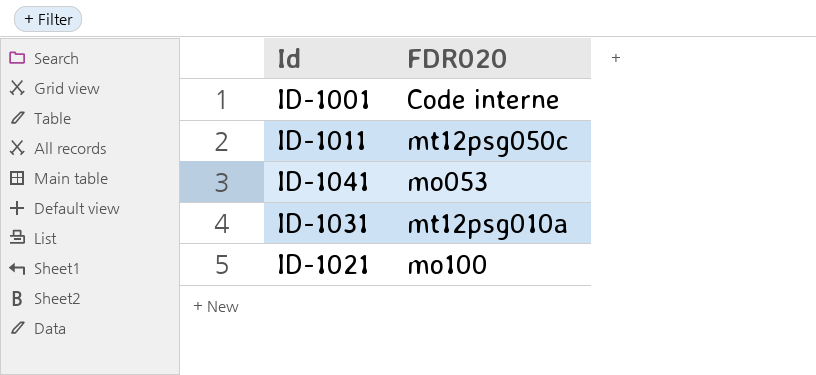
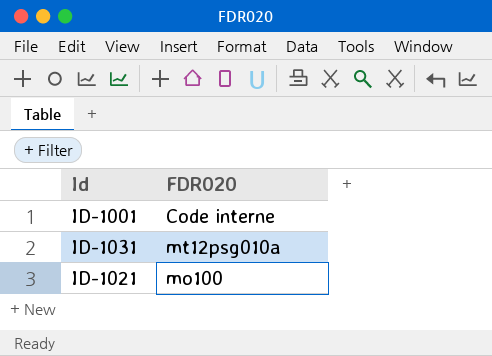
row ID-1011: mt12psg050c -> none
row ID-1041: mo053 -> none

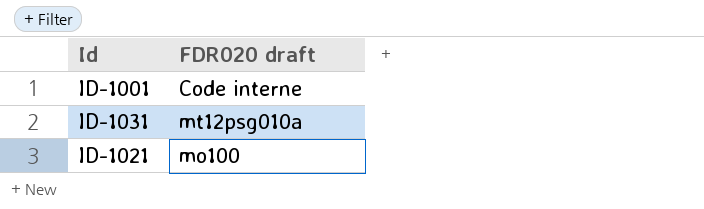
column name: FDR020 -> FDR020 draft

